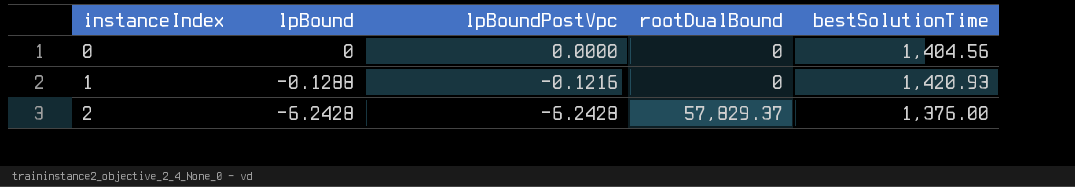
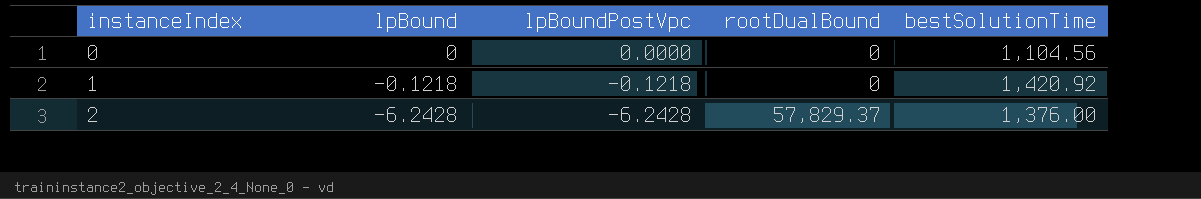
0 | bestSolutionTime: 1,404.56 -> 1,104.56
1 | lpBound: -0.1288 -> -0.1218
1 | lpBoundPostVpc: -0.1216 -> -0.1218
1 | bestSolutionTime: 1,420.93 -> 1,420.92

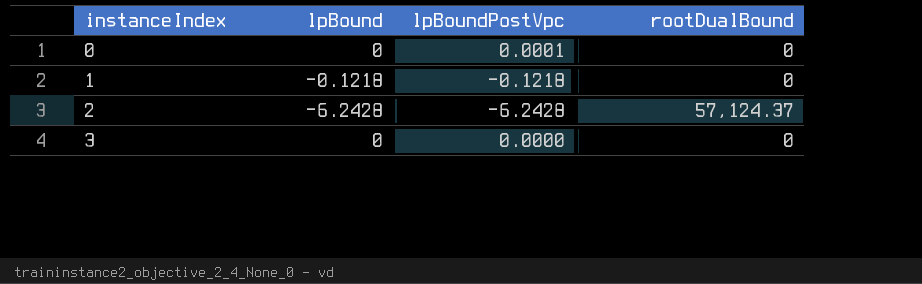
column bestSolutionTime | position: 5 -> none
0 | lpBoundPostVpc: 0.0000 -> 0.0001
2 | rootDualBound: 57,829.37 -> 57,124.37
row 3: none -> 0 | 0.0000 | 0

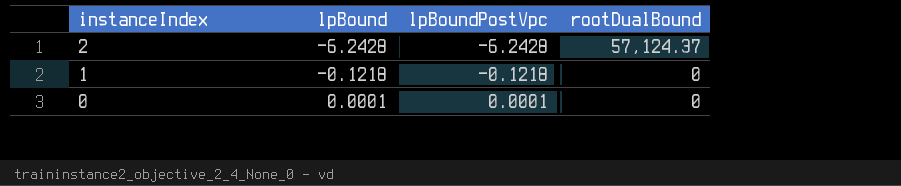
row order: instanceIndex ascending -> instanceIndex descending
row 3: 0 | 0.0000 | 0 -> none
0 | lpBound: 0 -> 0.0001

